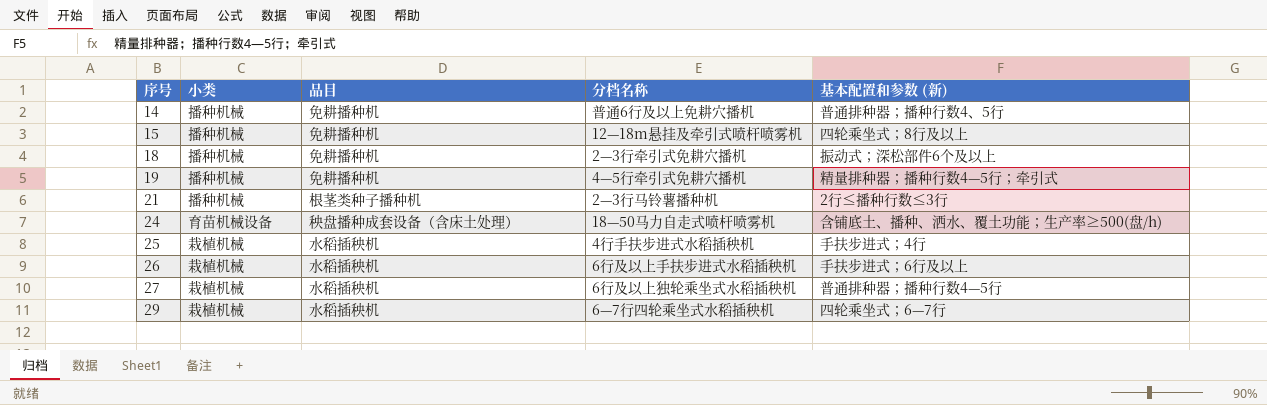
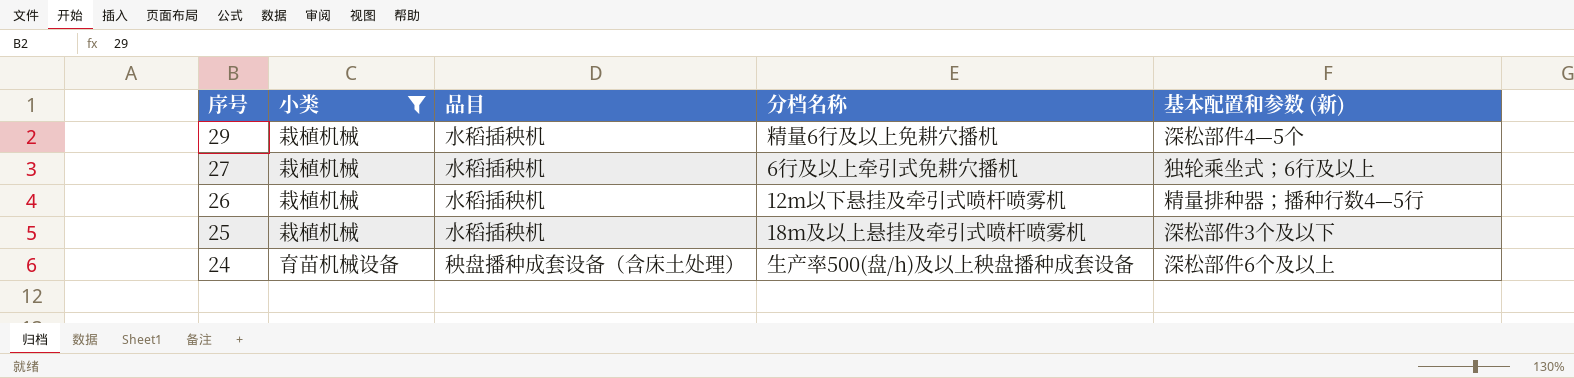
filter: none -> 小类 != 播种机械
row order: 序号 ascending -> 序号 descending
29 | 分档名称: 6—7行四轮乘坐式水稻插秧机 -> 精量6行及以上免耕穴播机
29 | 基本配置和参数 (新): 四轮乘坐式；6—7行 -> 深松部件4—5个
27 | 分档名称: 6行及以上独轮乘坐式水稻插秧机 -> 6行及以上牵引式免耕穴播机
27 | 基本配置和参数 (新): 普通排种器；播种行数4—5行 -> 独轮乘坐式；6行及以上
26 | 分档名称: 6行及以上手扶步进式水稻插秧机 -> 12m以下悬挂及牵引式喷杆喷雾机
26 | 基本配置和参数 (新): 手扶步进式；6行及以上 -> 精量排种器；播种行数4—5行
25 | 分档名称: 4行手扶步进式水稻插秧机 -> 18m及以上悬挂及牵引式喷杆喷雾机
25 | 基本配置和参数 (新): 手扶步进式；4行 -> 深松部件3个及以下
24 | 分档名称: 18—50马力自走式喷杆喷雾机 -> 生产率500(盘/h)及以上秧盘播种成套设备
24 | 基本配置和参数 (新): 含铺底土、播种、洒水、覆土功能；生产率≥500(盘/h) -> 深松部件6个及以上

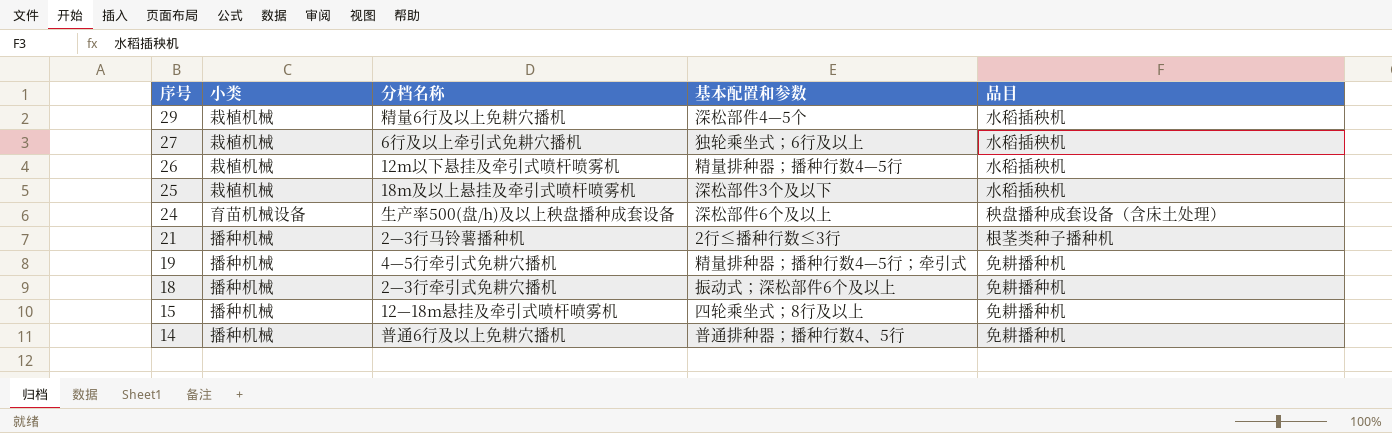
filter: 小类 != 播种机械 -> none
column name: 基本配置和参数 (新) -> 基本配置和参数
column 品目 | position: 3 -> 5

